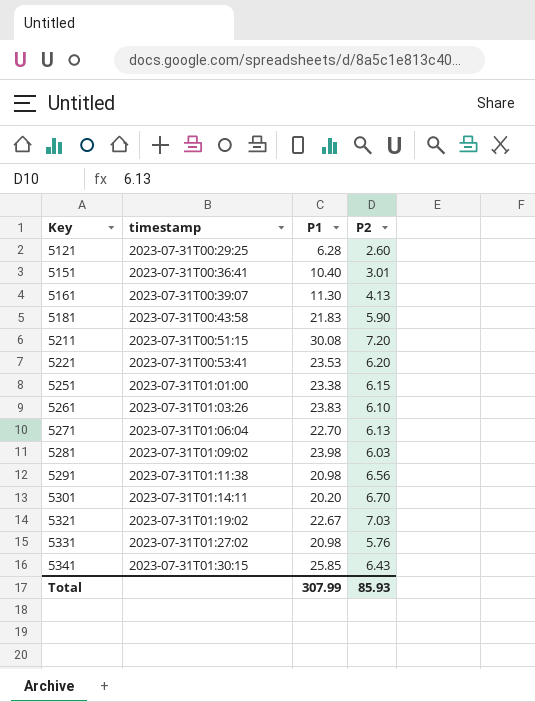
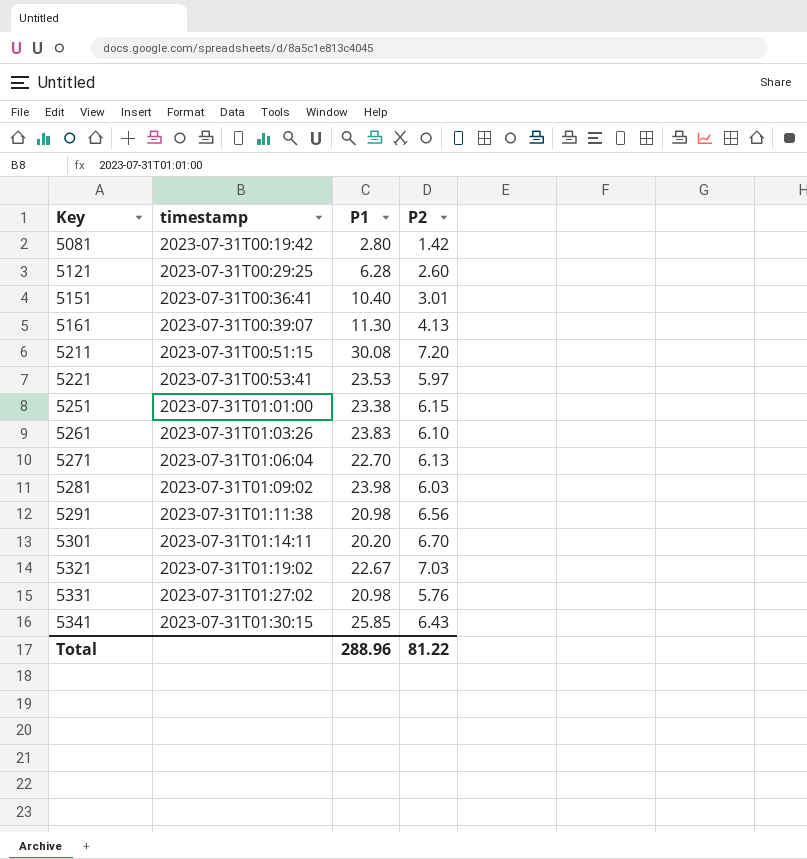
row 5181: 2023-07-31T00:43:58 | 21.83 | 5.90 -> none
row 5081: none -> 2023-07-31T00:19:42 | 2.80 | 1.42
5221 | P2: 6.20 -> 5.97
Total | P1: 307.99 -> 288.96
Total | P2: 85.93 -> 81.22

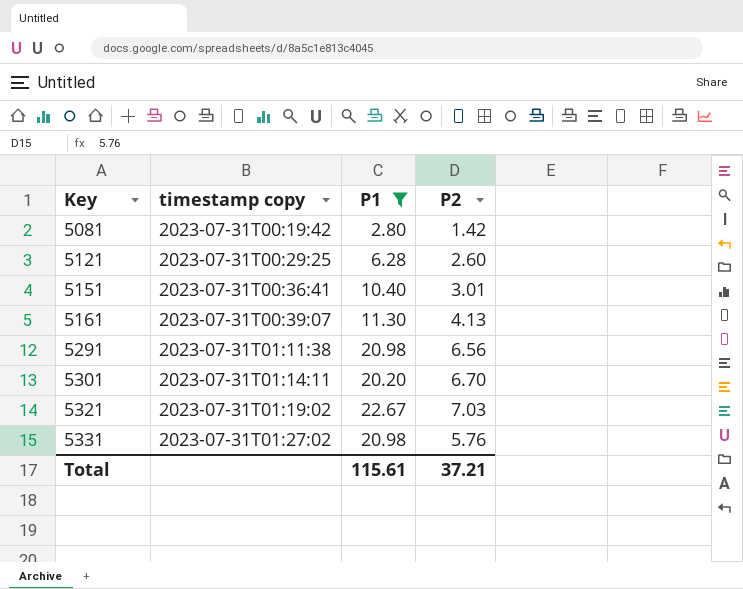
filter: none -> P1 <= 22.67
column name: timestamp -> timestamp copy
Total | P1: 288.96 -> 115.61
Total | P2: 81.22 -> 37.21

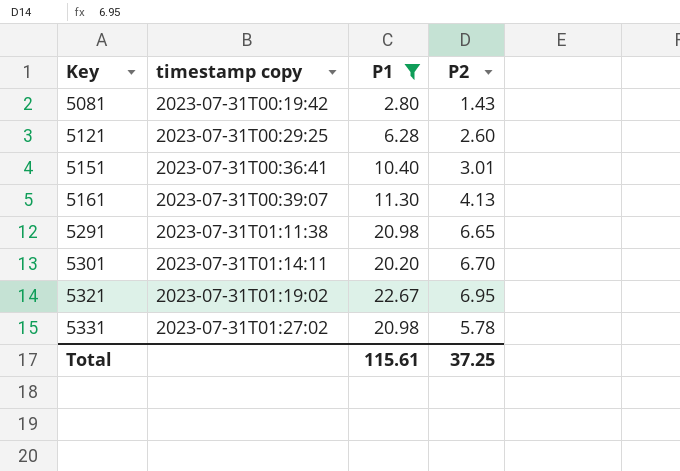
5081 | P2: 1.42 -> 1.43
5291 | P2: 6.56 -> 6.65
5321 | P2: 7.03 -> 6.95
5331 | P2: 5.76 -> 5.78
Total | P2: 37.21 -> 37.25

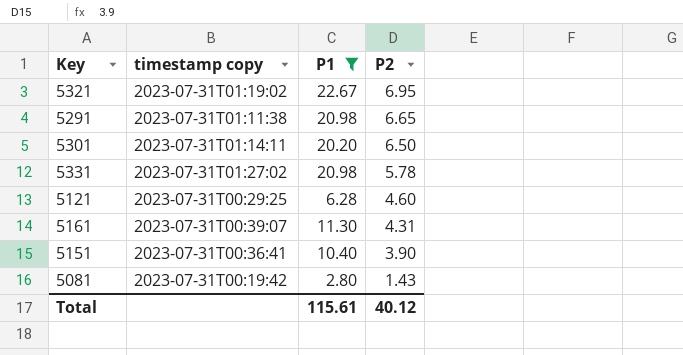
row order: Key ascending -> P2 descending
5301 | P2: 6.70 -> 6.50
5121 | P2: 2.60 -> 4.60
5161 | P2: 4.13 -> 4.31
5151 | P2: 3.01 -> 3.90
Total | P2: 37.25 -> 40.12

